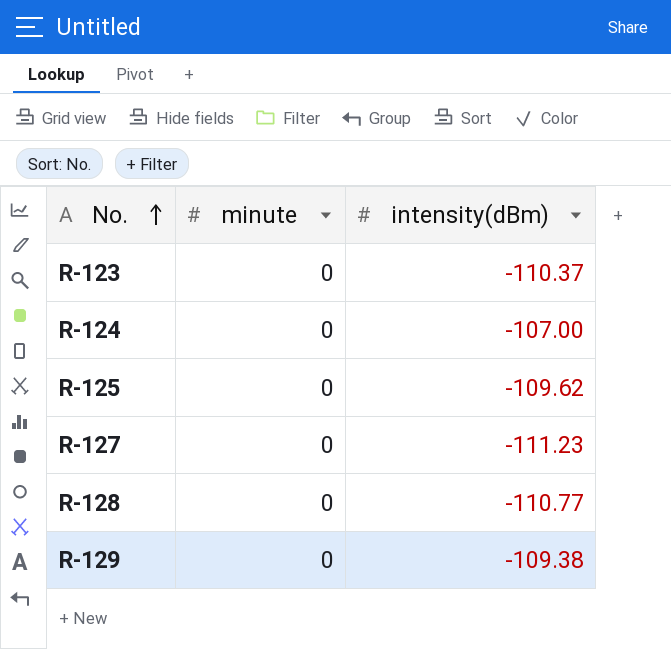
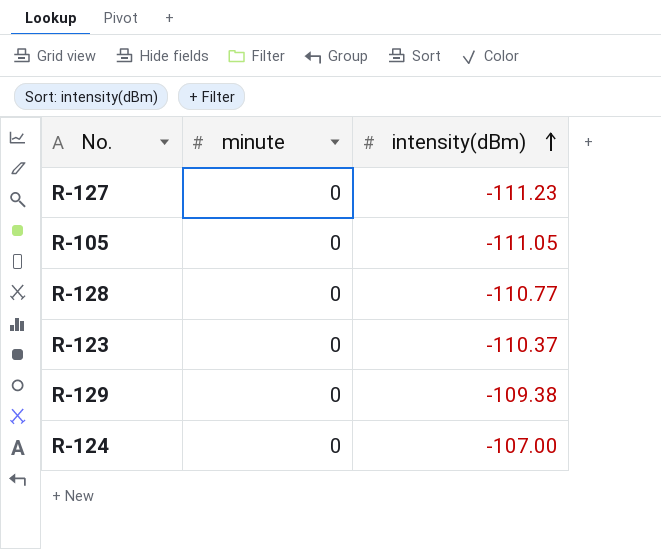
row order: No. ascending -> intensity(dBm) ascending
row R-125: 0 | -109.62 -> none
row R-105: none -> 0 | -111.05

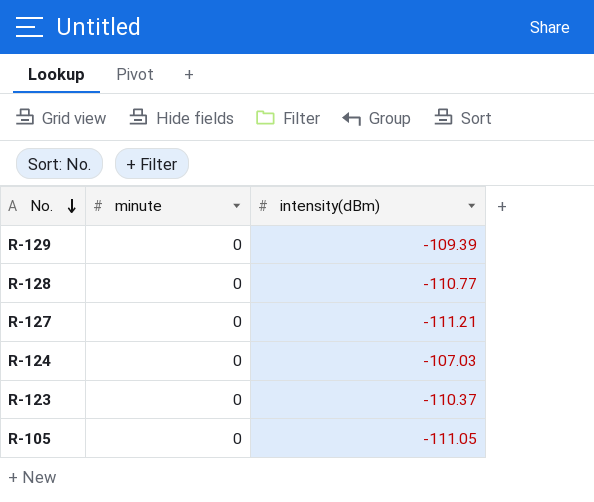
row order: intensity(dBm) ascending -> No. descending
R-129 | intensity(dBm): -109.38 -> -109.39
R-127 | intensity(dBm): -111.23 -> -111.21
R-124 | intensity(dBm): -107.00 -> -107.03

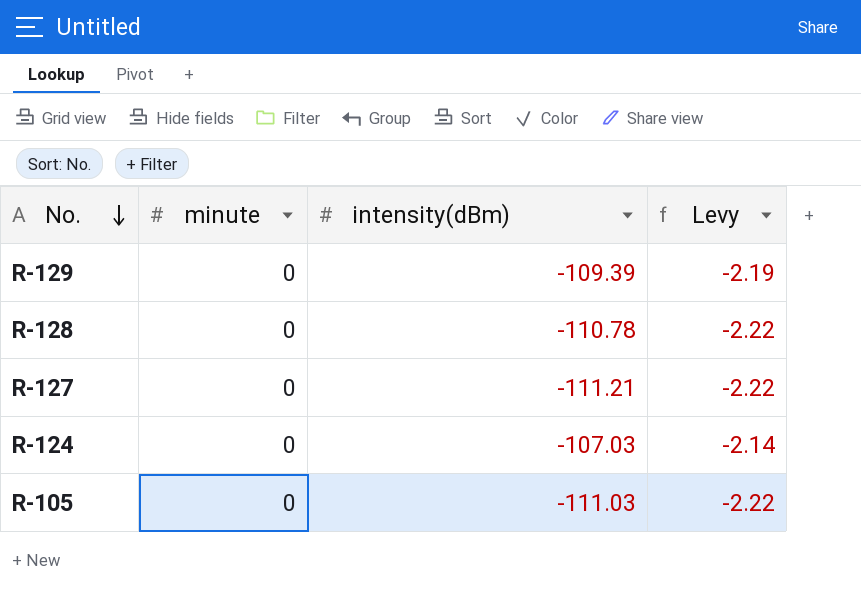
column Levy | formula: none -> [intensity(dBm)] * 0.02
row R-123: 0 | -110.37 -> none
R-128 | intensity(dBm): -110.77 -> -110.78
R-105 | intensity(dBm): -111.05 -> -111.03

